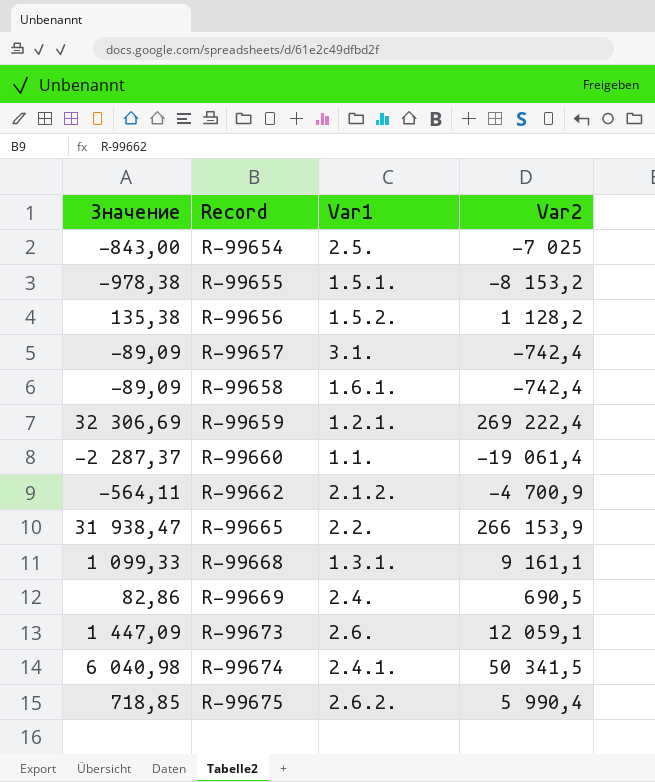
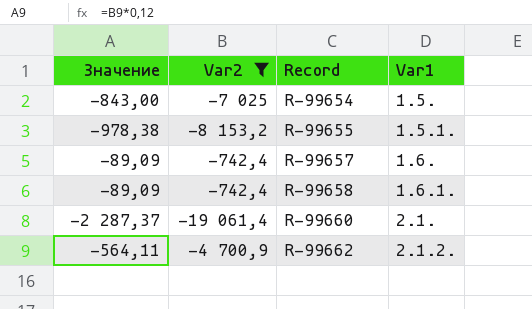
filter: none -> Var2 <= -742,4
column Var2 | position: 4 -> 2
R-99654 | Var1: 2.5. -> 1.5.
R-99657 | Var1: 3.1. -> 1.6.
R-99660 | Var1: 1.1. -> 2.1.

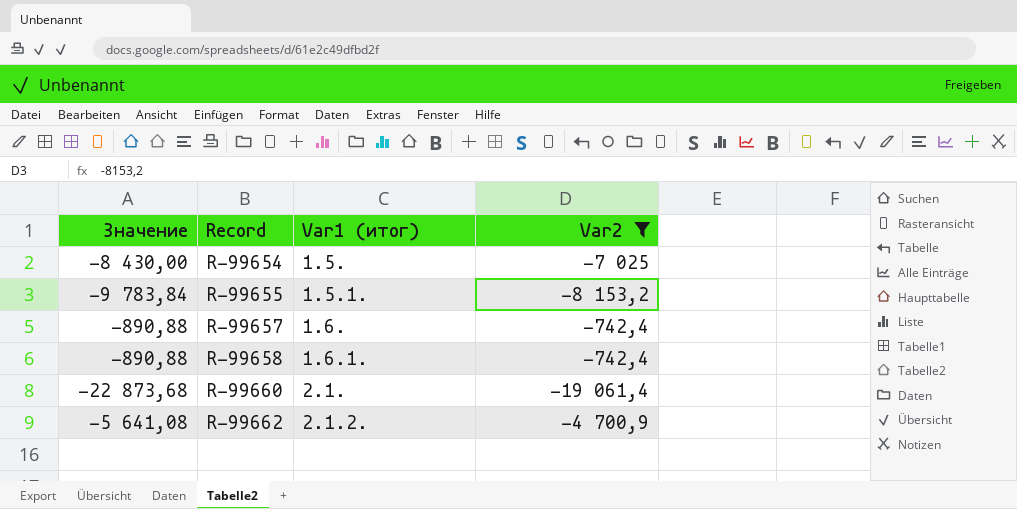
column Значение | formula: [Var2] * 0,12 -> [Var2] * 1,2
column name: Var1 -> Var1 (итог)
column Var2 | position: 2 -> 4

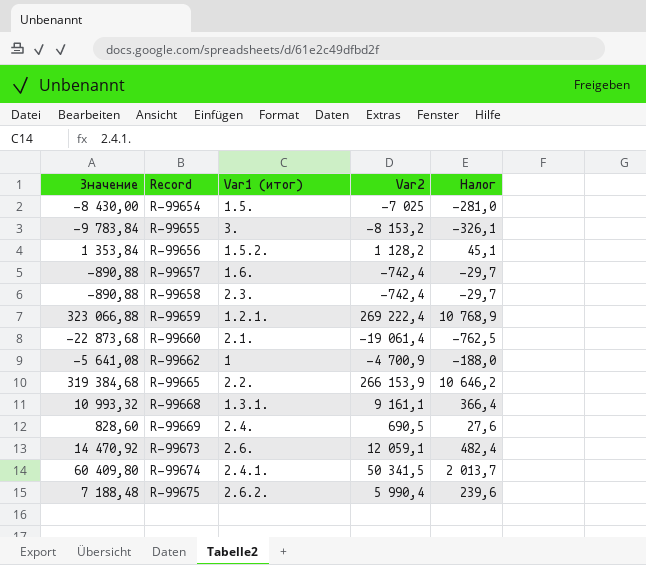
filter: Var2 <= -742,4 -> none
column Налог | formula: none -> [Var2] * 0,04
R-99655 | Var1 (итог): 1.5.1. -> 3.
R-99658 | Var1 (итог): 1.6.1. -> 2.3.
R-99662 | Var1 (итог): 2.1.2. -> 1

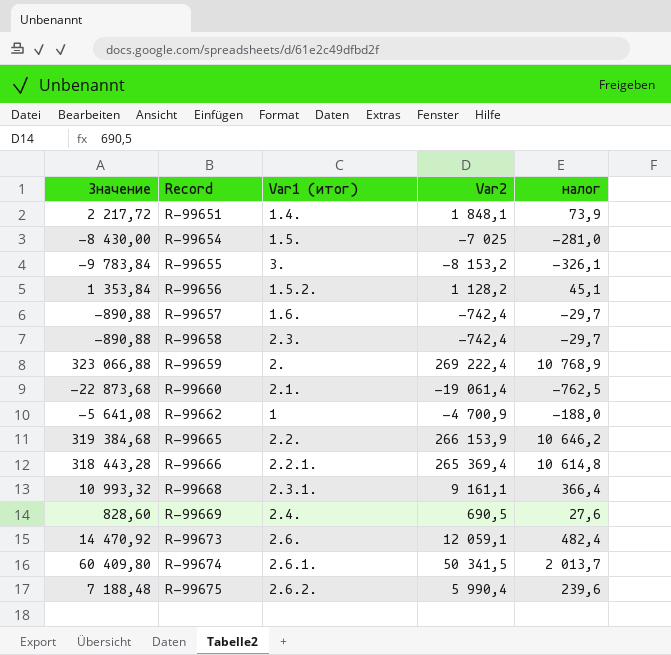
column name: Налог -> налог
row R-99651: none -> 2 217,72 | 1.4. | 1 848,1 | 73,9
R-99659 | Var1 (итог): 1.2.1. -> 2.
row R-99666: none -> 318 443,28 | 2.2.1. | 265 369,4 | 10 614,8
R-99668 | Var1 (итог): 1.3.1. -> 2.3.1.
R-99674 | Var1 (итог): 2.4.1. -> 2.6.1.

